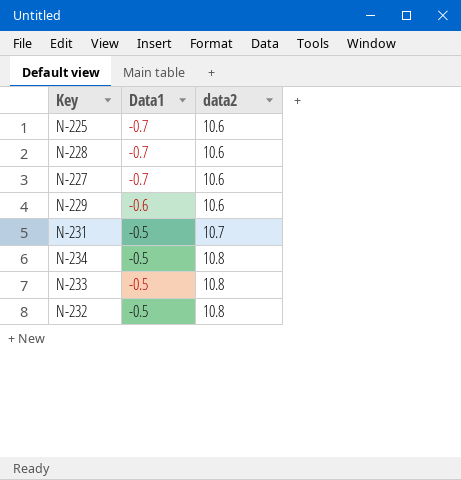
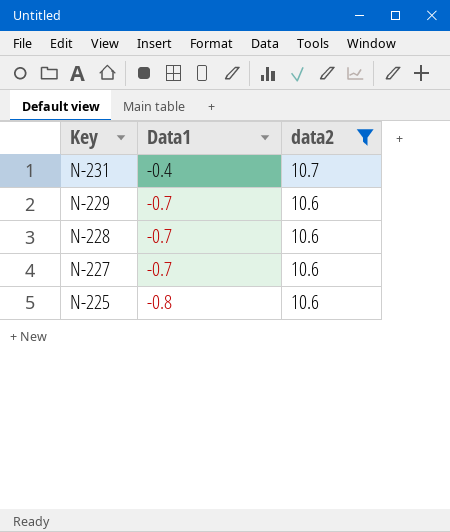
filter: none -> data2 != 10.8
row order: Data1 ascending -> Key descending
N-231 | Data1: -0.5 -> -0.4
N-229 | Data1: -0.6 -> -0.7
N-225 | Data1: -0.7 -> -0.8

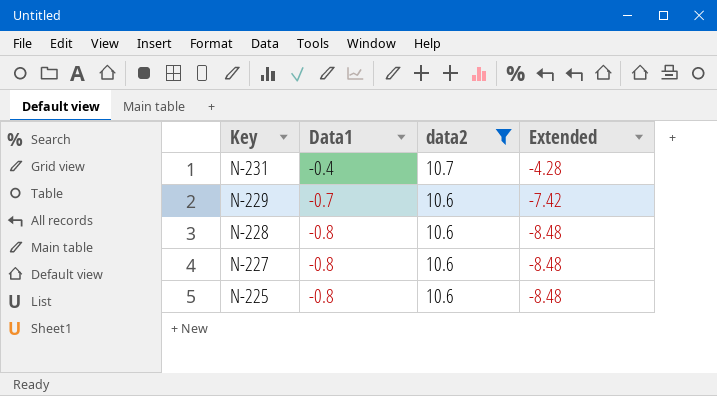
column Extended | formula: none -> [Data1] * [data2]
N-228 | Data1: -0.7 -> -0.8
N-227 | Data1: -0.7 -> -0.8

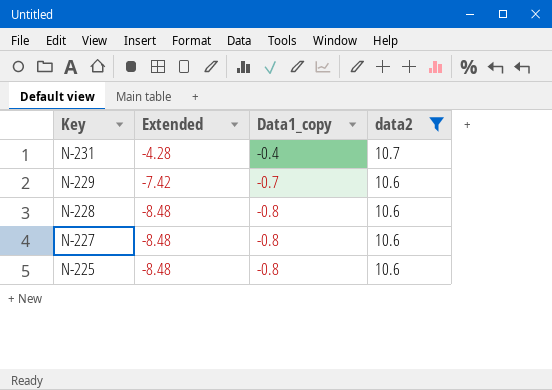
column Extended | position: 4 -> 2
column name: Data1 -> Data1_copy

